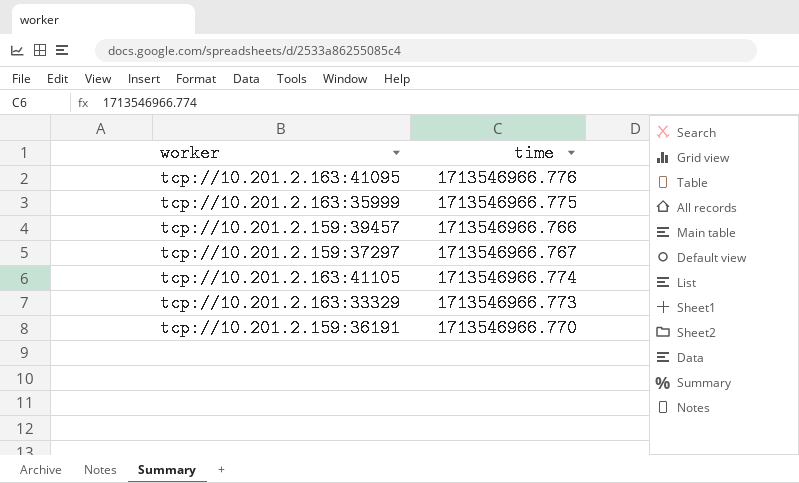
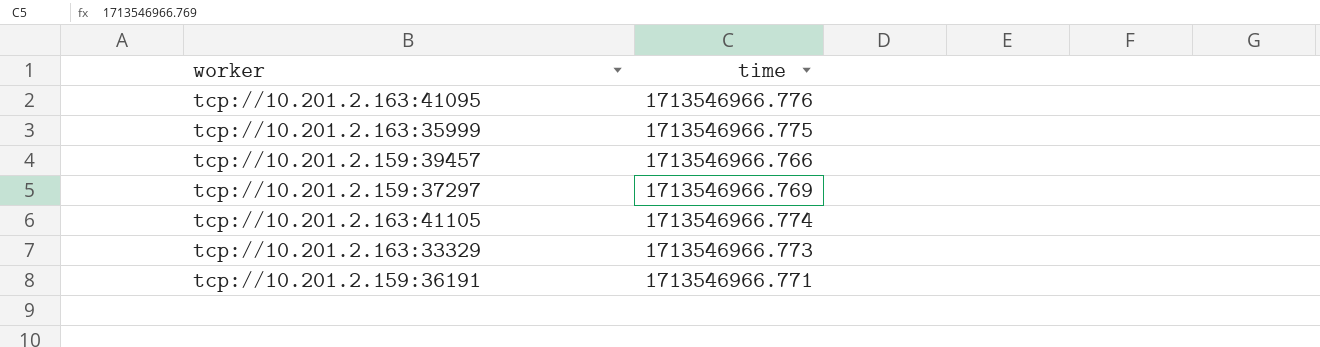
tcp://10.201.2.159:37297 | time: 1713546966.767 -> 1713546966.769
tcp://10.201.2.159:36191 | time: 1713546966.770 -> 1713546966.771

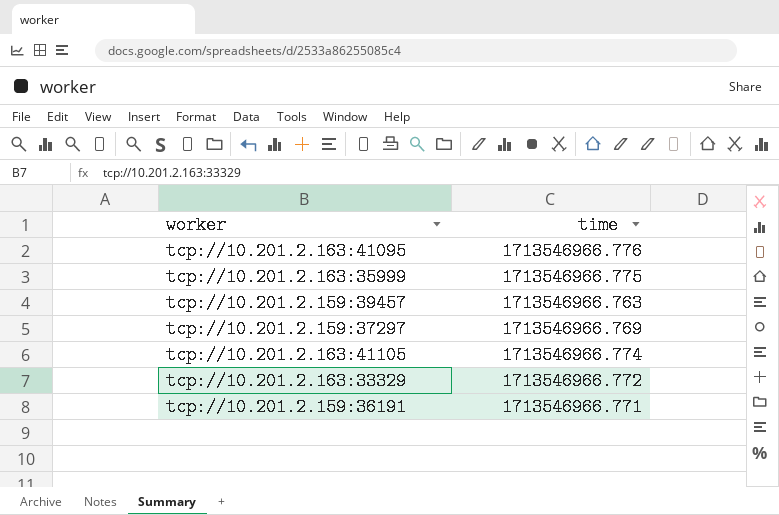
tcp://10.201.2.159:39457 | time: 1713546966.766 -> 1713546966.763
tcp://10.201.2.163:33329 | time: 1713546966.773 -> 1713546966.772

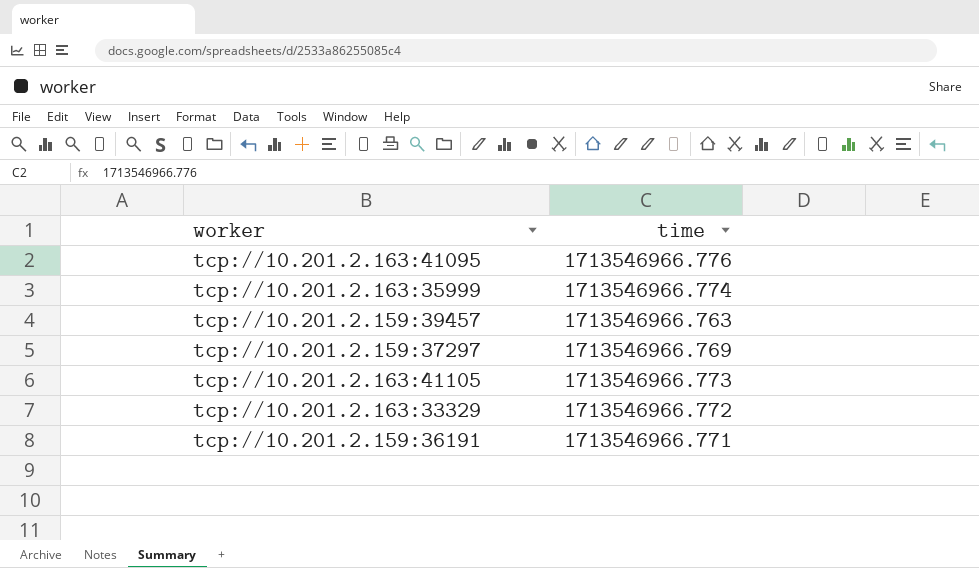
tcp://10.201.2.163:35999 | time: 1713546966.775 -> 1713546966.774
tcp://10.201.2.163:41105 | time: 1713546966.774 -> 1713546966.773

